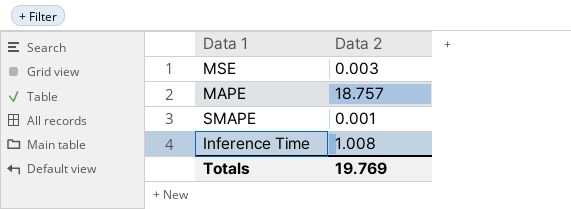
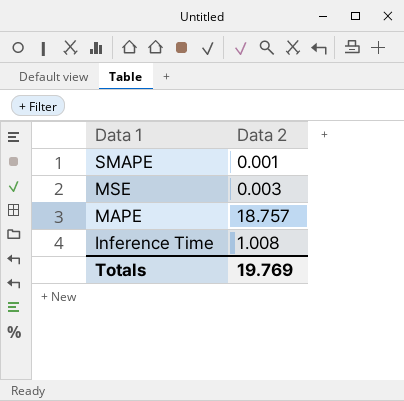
row order: none -> Data 1 descending

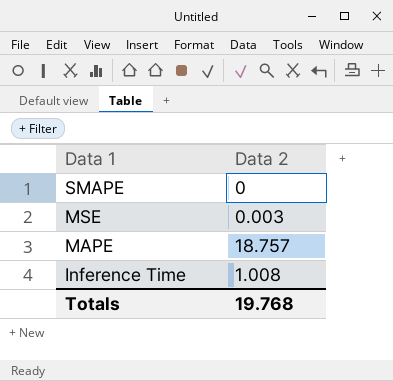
SMAPE | Data 2: 0.001 -> 0
Totals | Data 2: 19.769 -> 19.768

